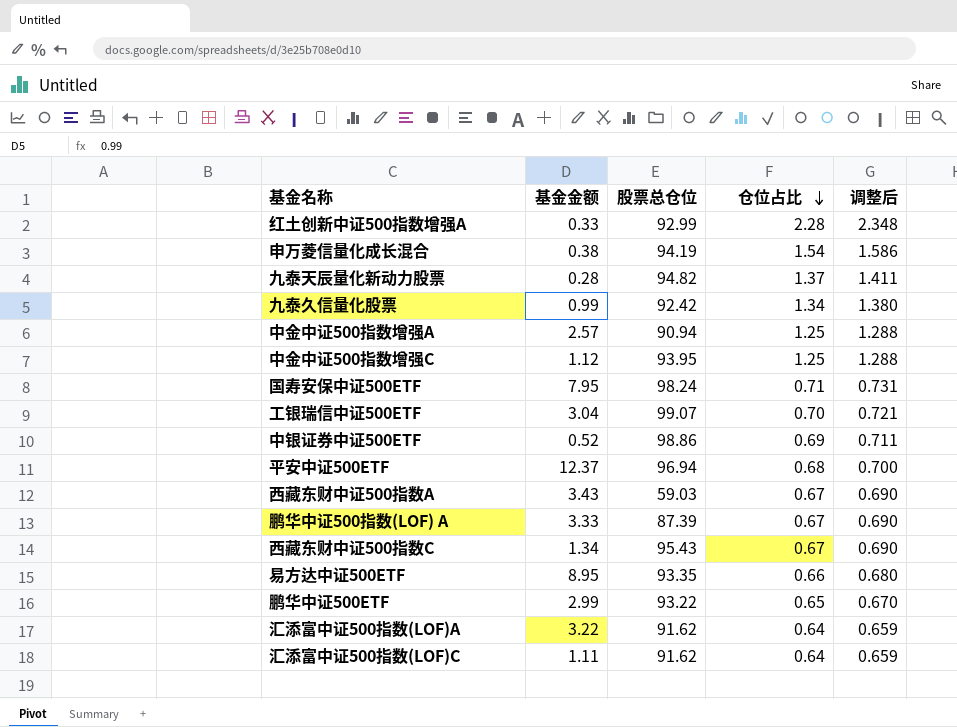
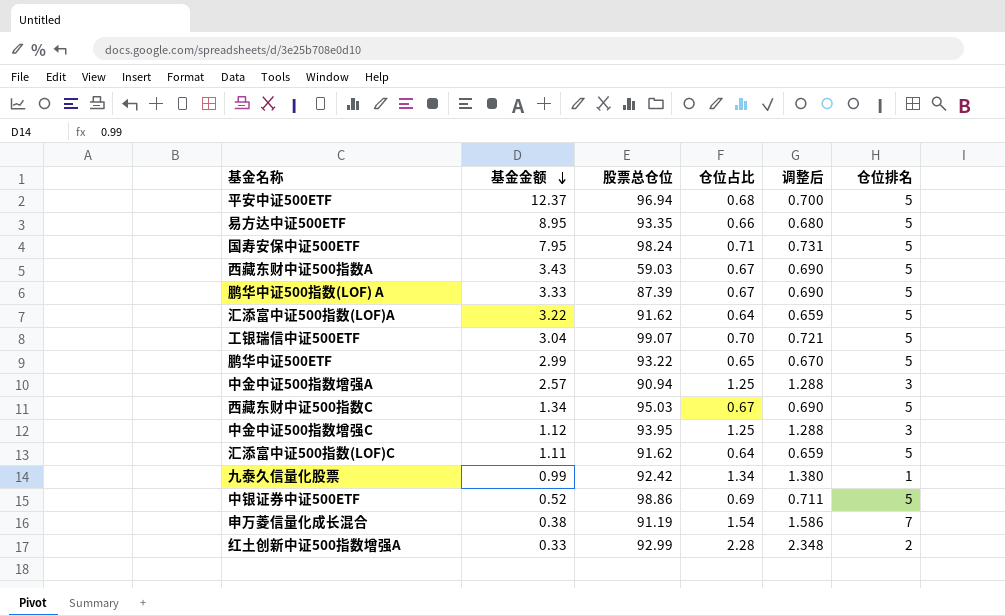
row order: 仓位占比 descending -> 基金金额 descending
column 仓位排名 | position: none -> 6
row 九泰天辰量化新动力股票: 0.28 | 94.82 | 1.37 | 1.411 -> none
西藏东财中证500指数C | 股票总仓位: 95.43 -> 95.03
申万菱信量化成长混合 | 股票总仓位: 94.19 -> 91.19

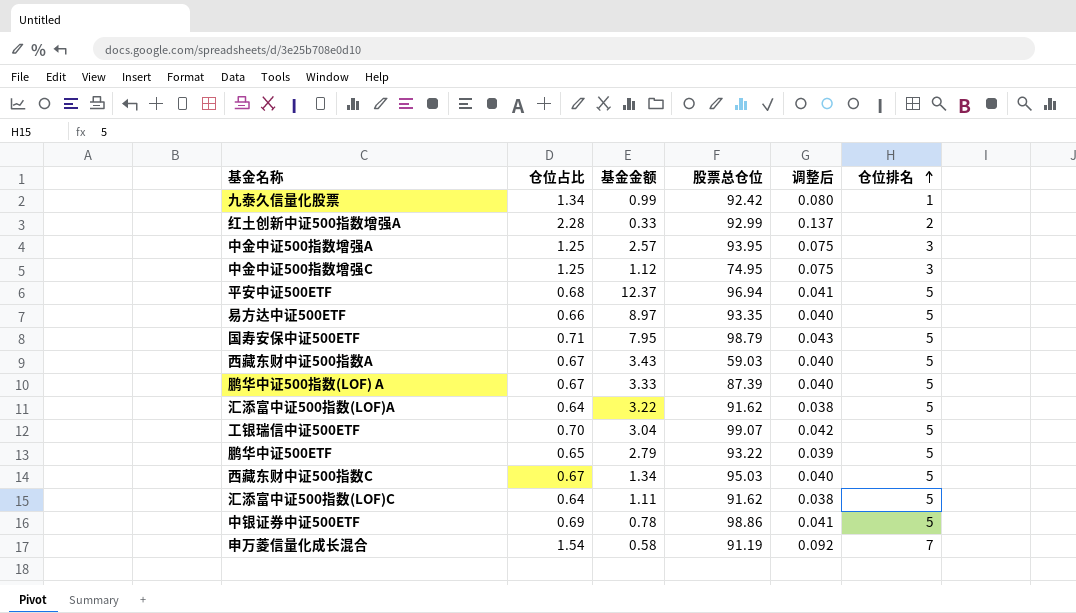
row order: 基金金额 descending -> 仓位排名 ascending
column 仓位占比 | position: 4 -> 2
column 调整后 | formula: [仓位占比] * 1.03 -> [仓位占比] * 0.06
中金中证500指数增强A | 股票总仓位: 90.94 -> 93.95
中金中证500指数增强C | 股票总仓位: 93.95 -> 74.95
易方达中证500ETF | 基金金额: 8.95 -> 8.97
国寿安保中证500ETF | 股票总仓位: 98.24 -> 98.79
鹏华中证500ETF | 基金金额: 2.99 -> 2.79
中银证券中证500ETF | 基金金额: 0.52 -> 0.78
申万菱信量化成长混合 | 基金金额: 0.38 -> 0.58

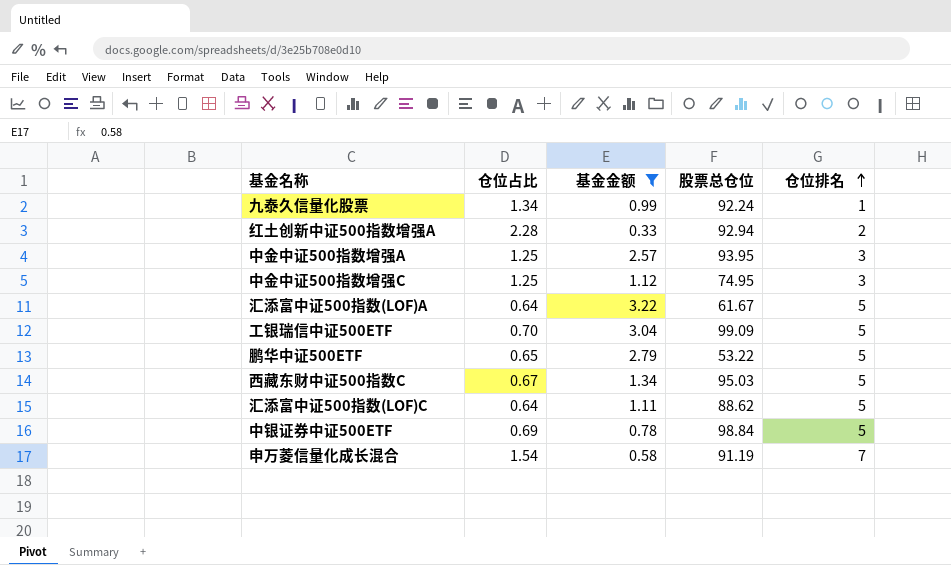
filter: none -> 基金金额 <= 3.22
column 调整后 | formula: [仓位占比] * 0.06 -> none
九泰久信量化股票 | 股票总仓位: 92.42 -> 92.24
红土创新中证500指数增强A | 股票总仓位: 92.99 -> 92.94
汇添富中证500指数(LOF)A | 股票总仓位: 91.62 -> 61.67
工银瑞信中证500ETF | 股票总仓位: 99.07 -> 99.09
鹏华中证500ETF | 股票总仓位: 93.22 -> 53.22
汇添富中证500指数(LOF)C | 股票总仓位: 91.62 -> 88.62
中银证券中证500ETF | 股票总仓位: 98.86 -> 98.84

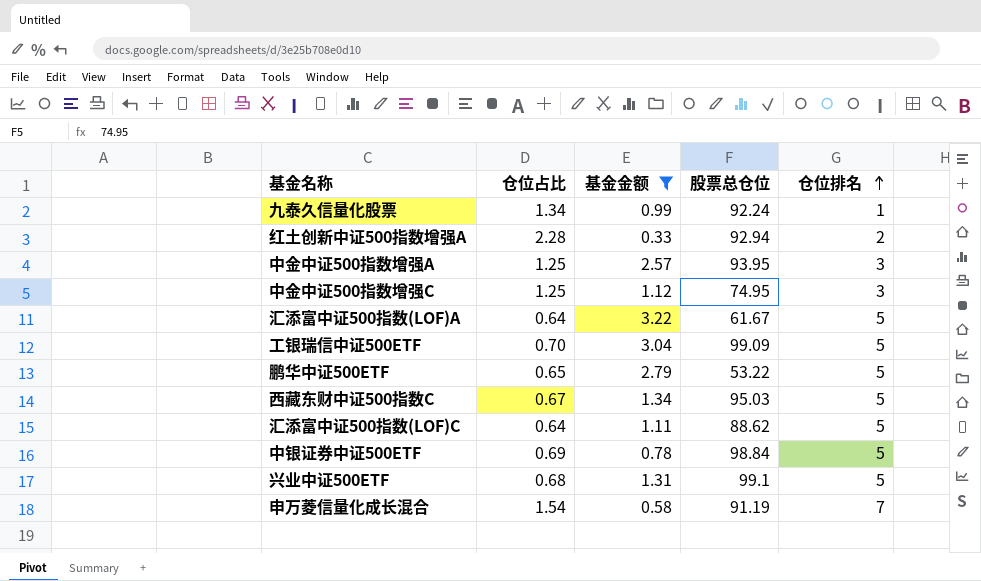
row 兴业中证500ETF: none -> 0.68 | 1.31 | 99.1 | 5

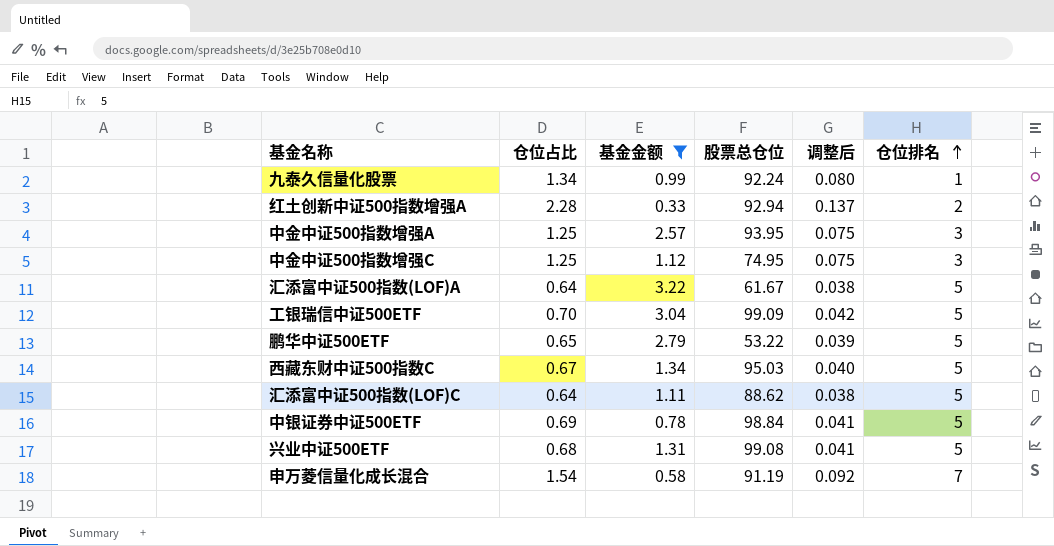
column 调整后 | formula: none -> [仓位占比] * 0.06
兴业中证500ETF | 股票总仓位: 99.1 -> 99.08

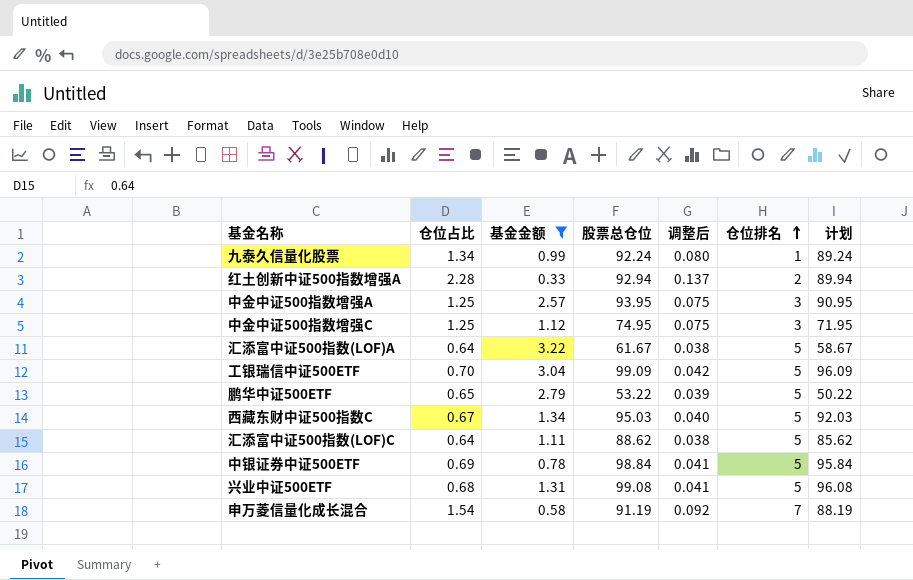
column 计划 | formula: none -> [股票总仓位] - 3

